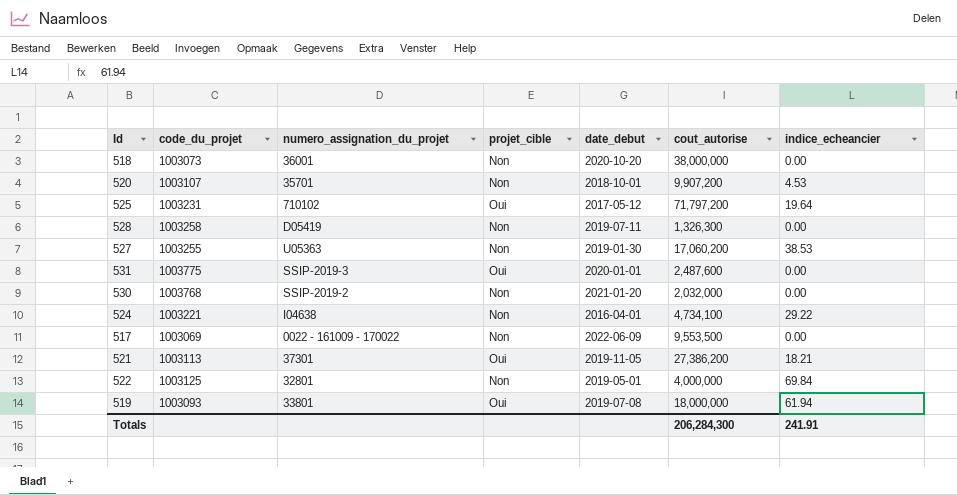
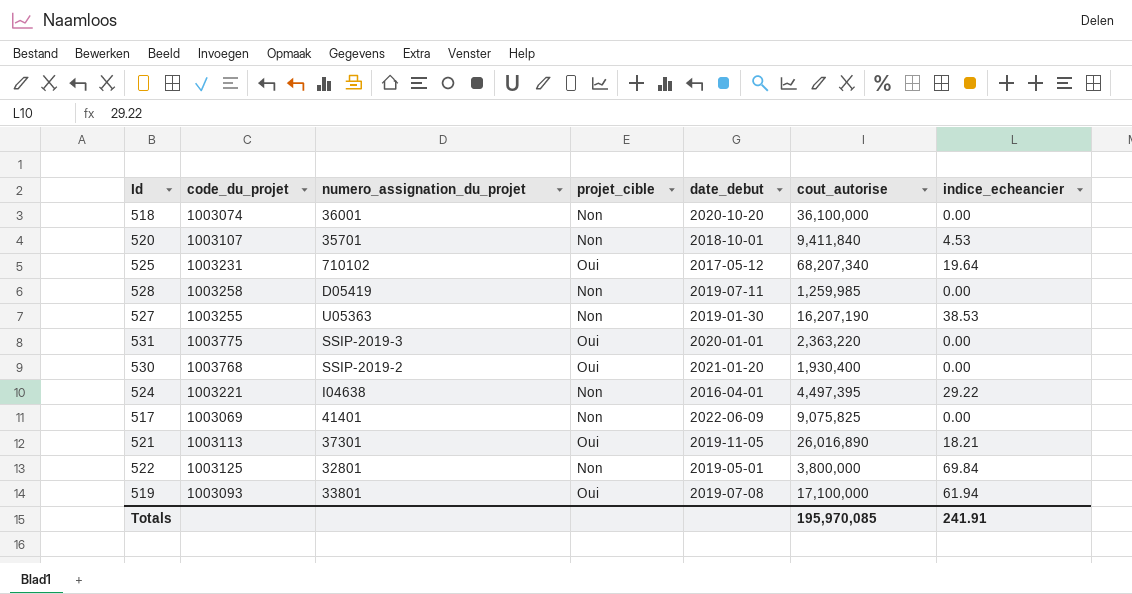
518 | code_du_projet: 1003073 -> 1003074
518 | cout_autorise: 38,000,000 -> 36,100,000
520 | cout_autorise: 9,907,200 -> 9,411,840
525 | cout_autorise: 71,797,200 -> 68,207,340
528 | cout_autorise: 1,326,300 -> 1,259,985
527 | cout_autorise: 17,060,200 -> 16,207,190
531 | cout_autorise: 2,487,600 -> 2,363,220
530 | projet_cible: Non -> Oui
530 | cout_autorise: 2,032,000 -> 1,930,400
524 | cout_autorise: 4,734,100 -> 4,497,395
517 | numero_assignation_du_projet: 0022 - 161009 - 170022 -> 41401
517 | cout_autorise: 9,553,500 -> 9,075,825
521 | cout_autorise: 27,386,200 -> 26,016,890
522 | cout_autorise: 4,000,000 -> 3,800,000
519 | cout_autorise: 18,000,000 -> 17,100,000
Totals | cout_autorise: 206,284,300 -> 195,970,085

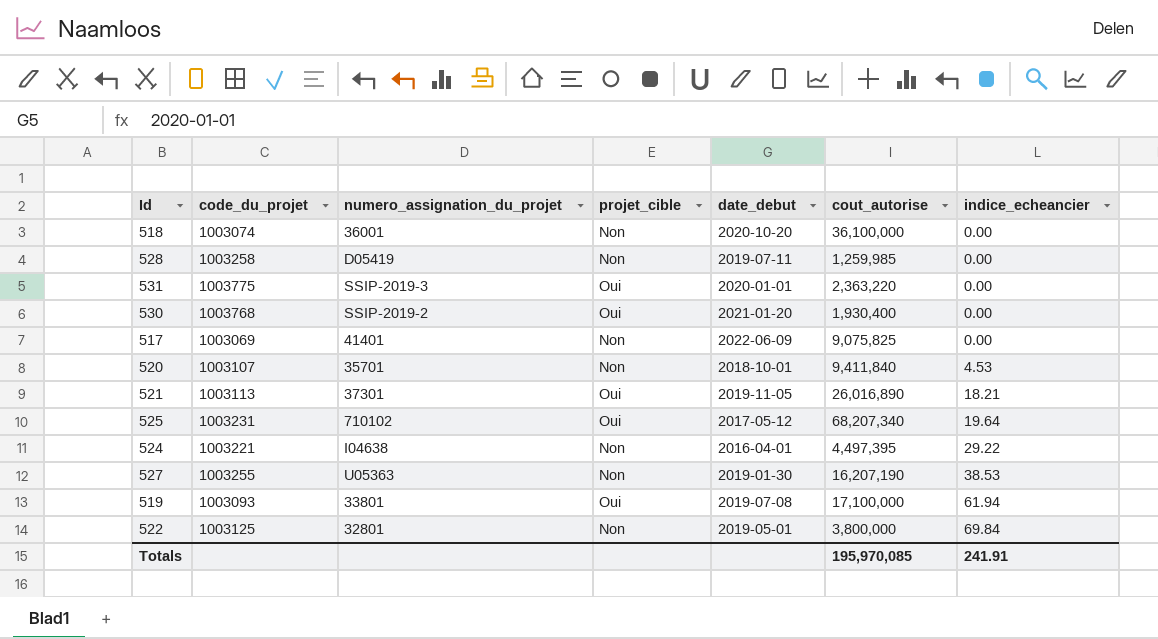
row order: none -> indice_echeancier ascending

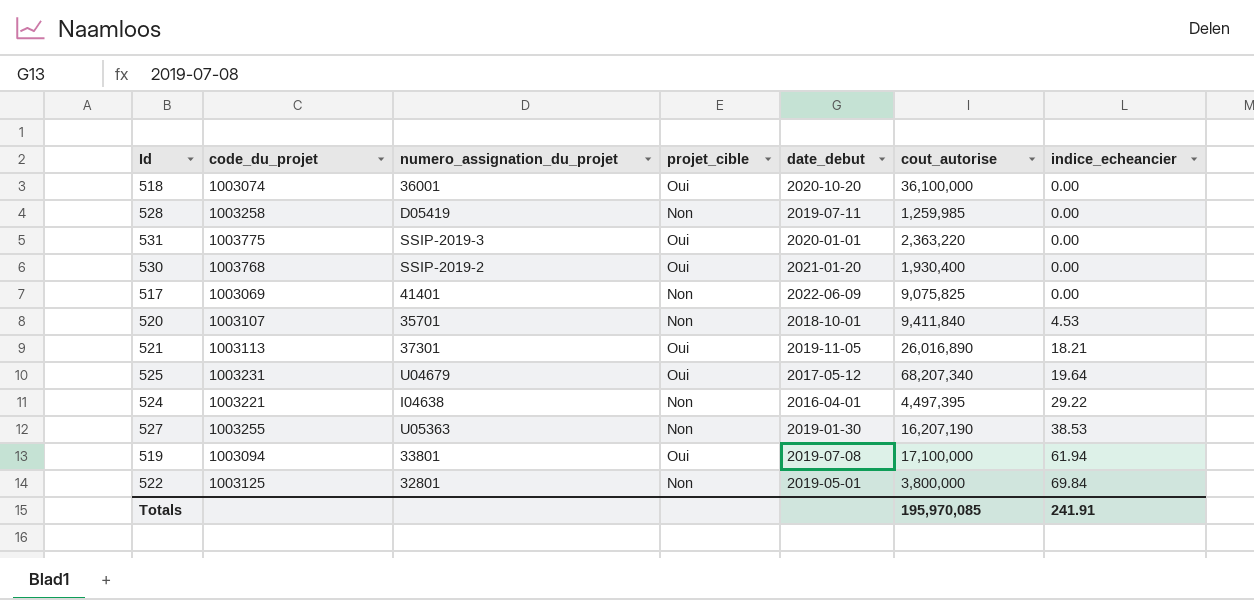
518 | projet_cible: Non -> Oui
525 | numero_assignation_du_projet: 710102 -> U04679
519 | code_du_projet: 1003093 -> 1003094

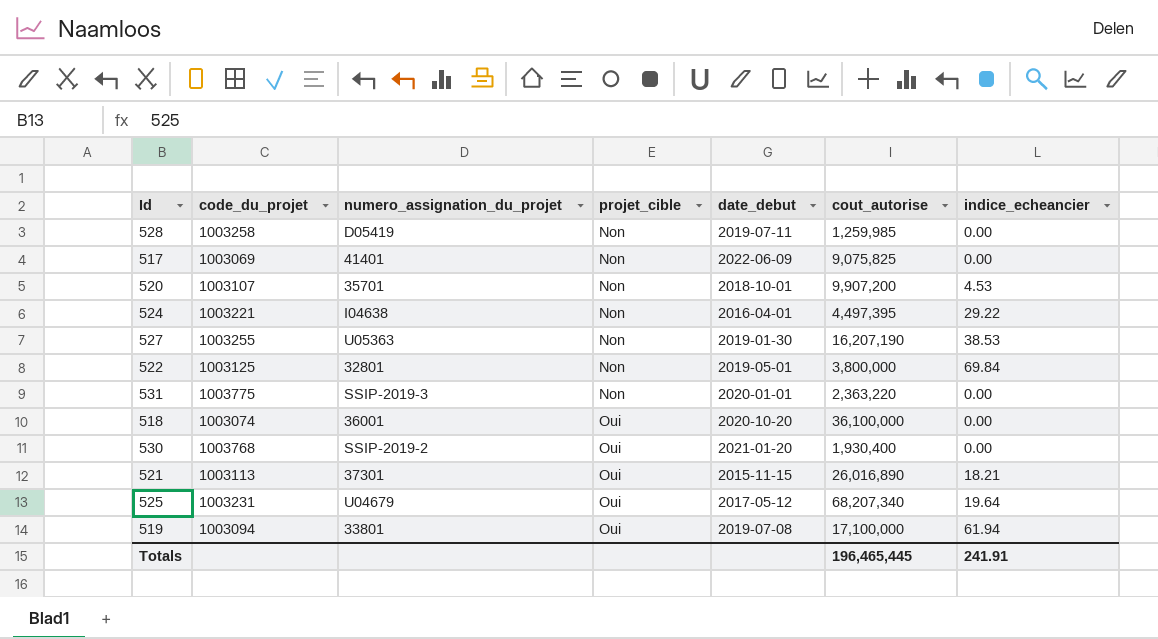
row order: indice_echeancier ascending -> projet_cible ascending
520 | cout_autorise: 9,411,840 -> 9,907,200
531 | projet_cible: Oui -> Non
521 | date_debut: 2019-11-05 -> 2015-11-15
Totals | cout_autorise: 195,970,085 -> 196,465,445

